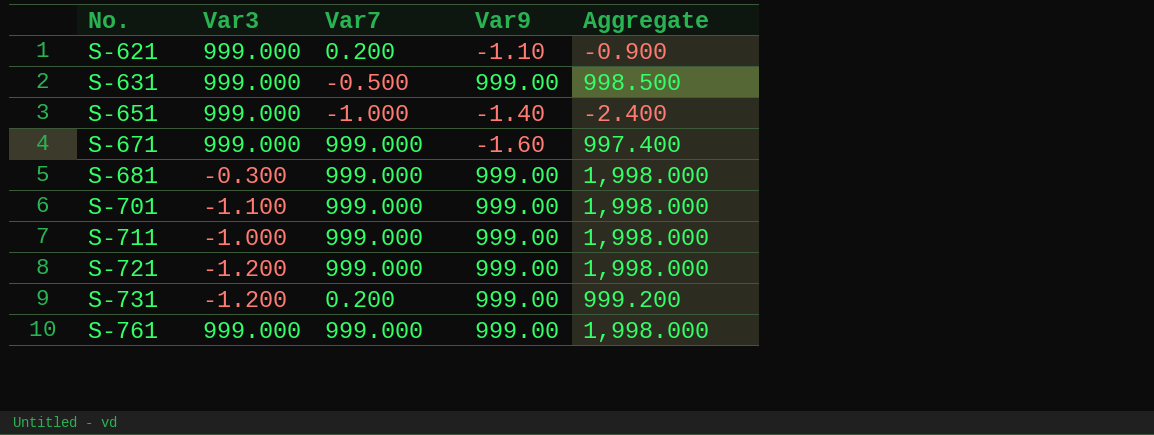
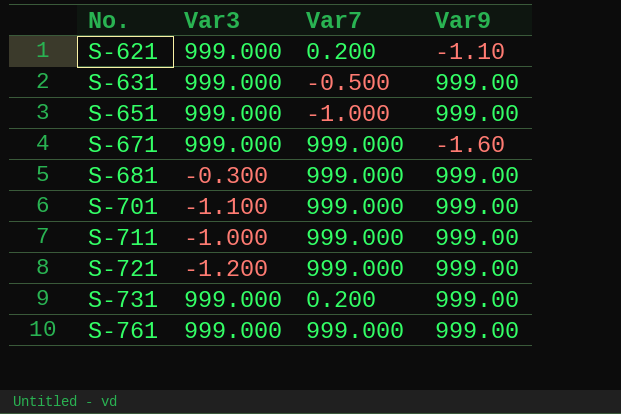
column Aggregate | formula: [Var7] + [Var9] -> none
S-651 | Var9: -1.40 -> 999.00
S-731 | Var3: -1.200 -> 999.000

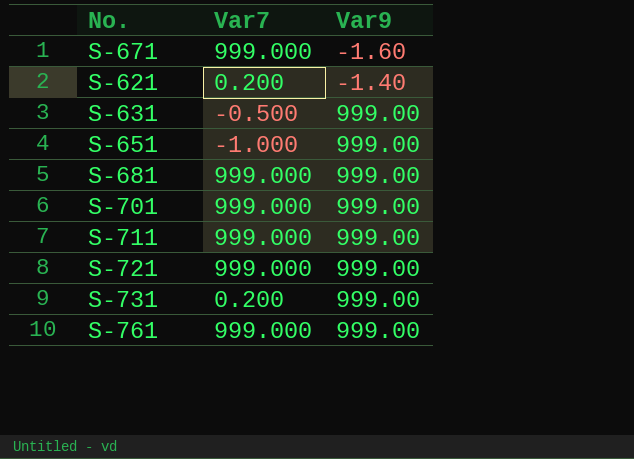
row order: No. ascending -> Var9 ascending
column Var3 | position: 2 -> none
S-621 | Var9: -1.10 -> -1.40

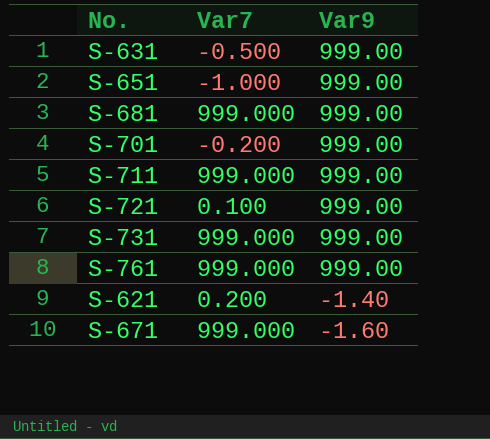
row order: Var9 ascending -> Var9 descending
S-701 | Var7: 999.000 -> -0.200
S-721 | Var7: 999.000 -> 0.100
S-731 | Var7: 0.200 -> 999.000

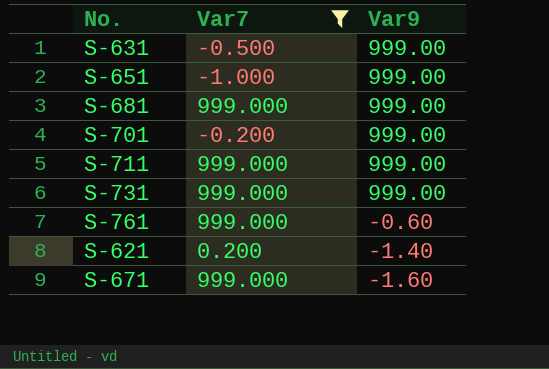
filter: none -> Var7 != 0.100
S-761 | Var9: 999.00 -> -0.60

